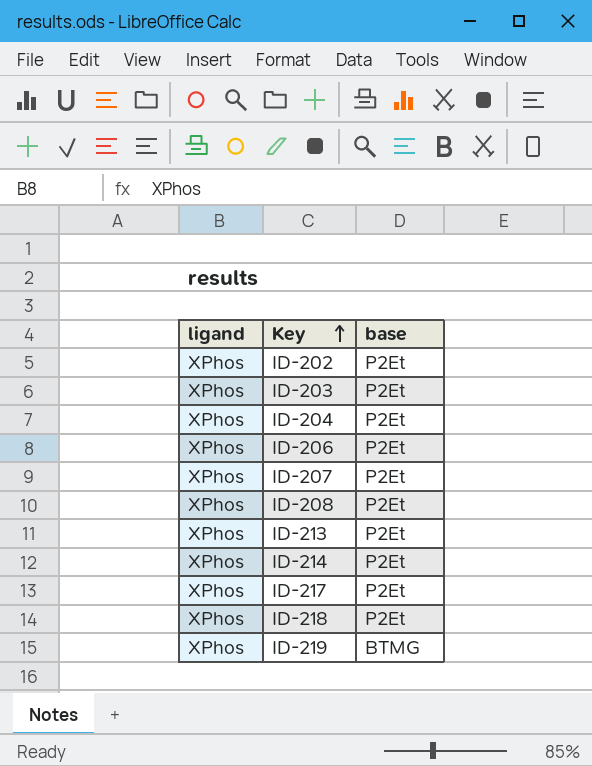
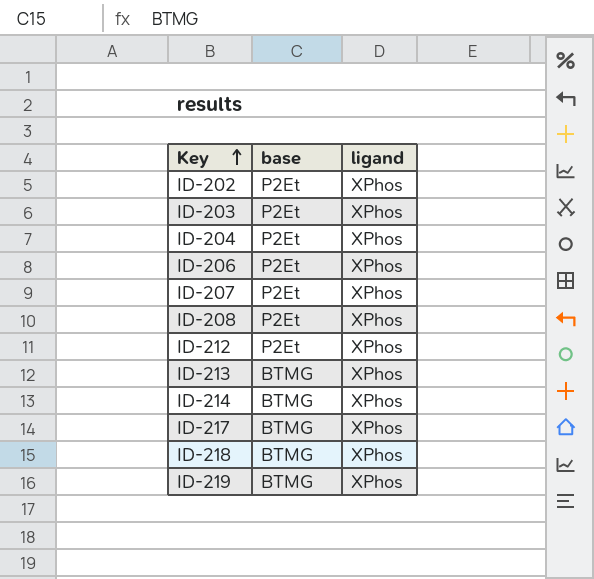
column ligand | position: 1 -> 3
row ID-212: none -> P2Et | XPhos
ID-213 | base: P2Et -> BTMG
ID-214 | base: P2Et -> BTMG
ID-217 | base: P2Et -> BTMG
ID-218 | base: P2Et -> BTMG

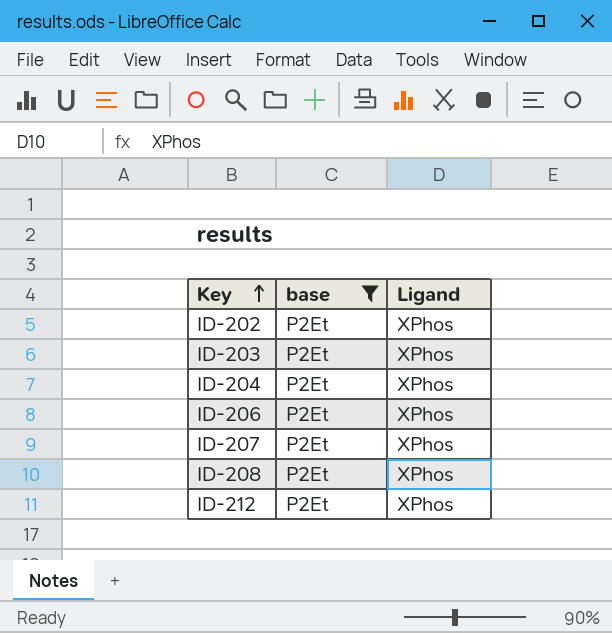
filter: none -> base = P2Et
column name: ligand -> Ligand

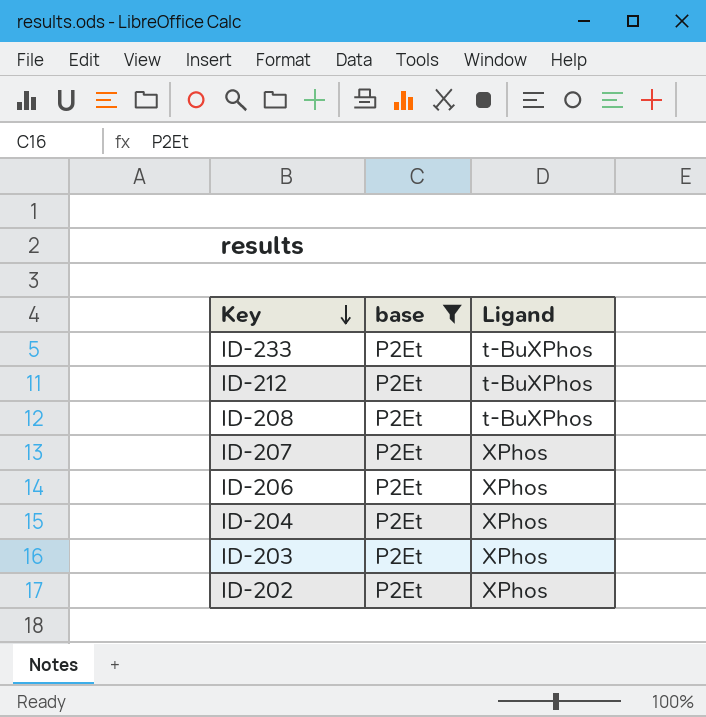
row order: Key ascending -> Key descending
row ID-233: none -> P2Et | t-BuXPhos
ID-212 | Ligand: XPhos -> t-BuXPhos
ID-208 | Ligand: XPhos -> t-BuXPhos

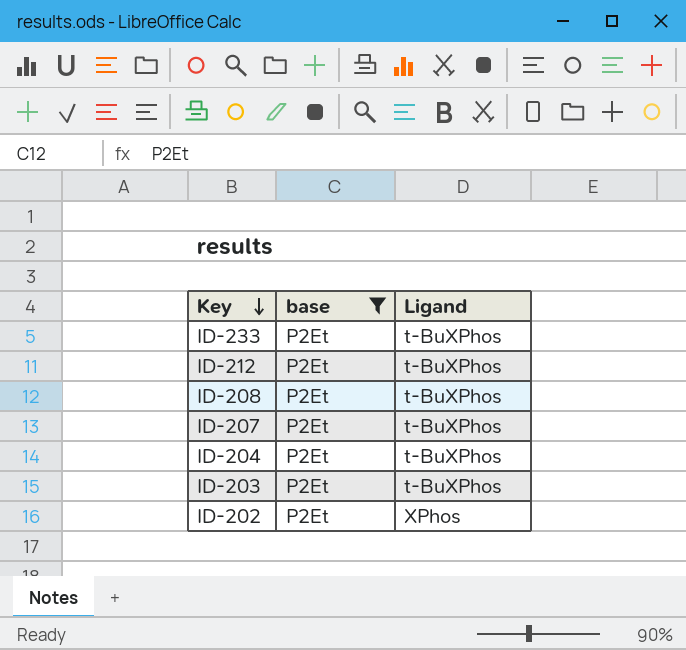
row ID-206: P2Et | XPhos -> none
ID-207 | Ligand: XPhos -> t-BuXPhos
ID-204 | Ligand: XPhos -> t-BuXPhos
ID-203 | Ligand: XPhos -> t-BuXPhos

